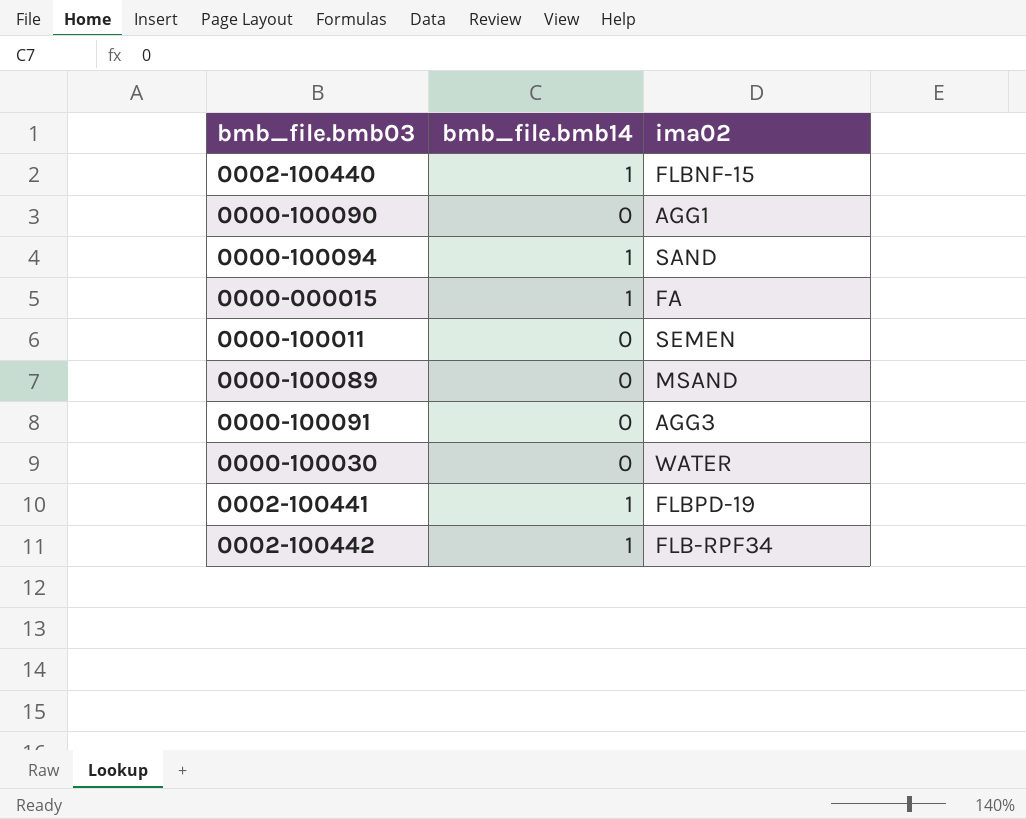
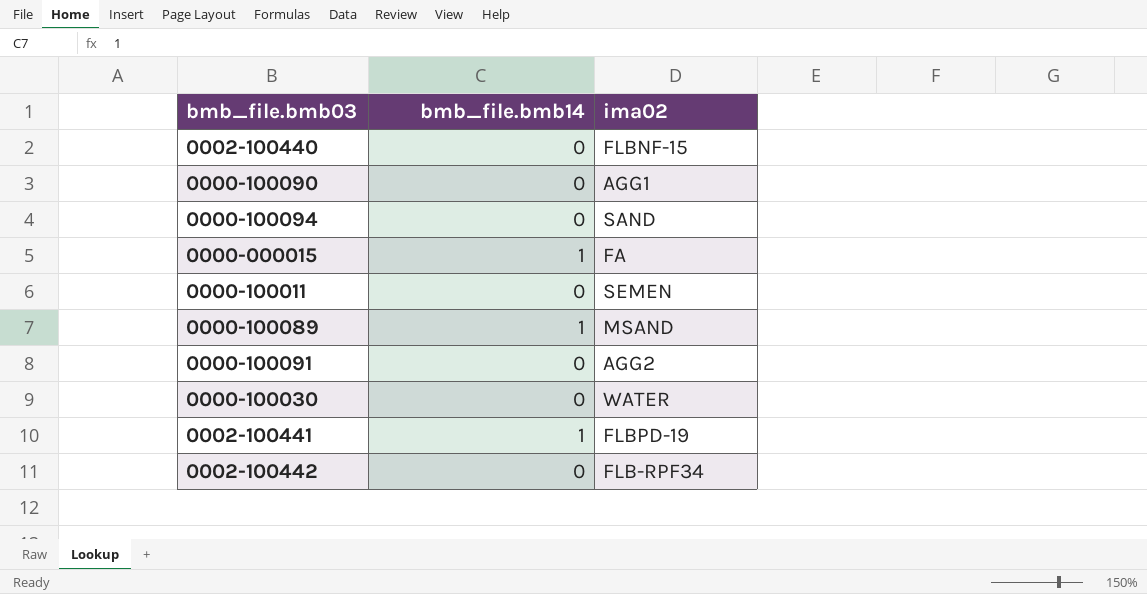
0002-100440 | bmb_file.bmb14: 1 -> 0
0000-100094 | bmb_file.bmb14: 1 -> 0
0000-100089 | bmb_file.bmb14: 0 -> 1
0000-100091 | ima02: AGG3 -> AGG2
0002-100442 | bmb_file.bmb14: 1 -> 0

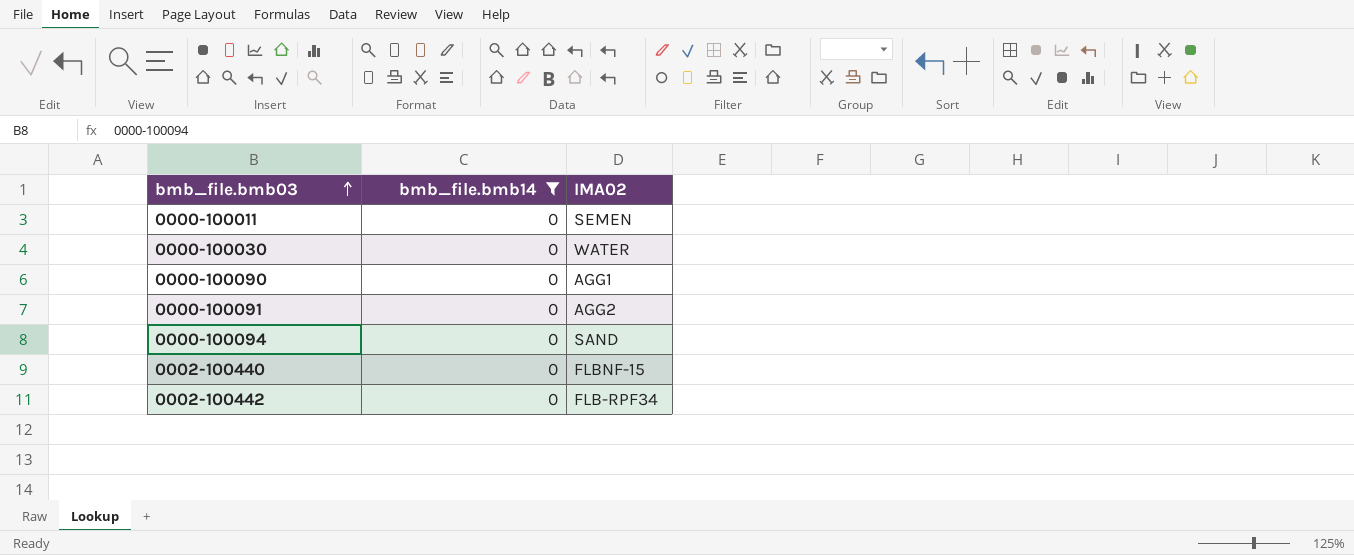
filter: none -> bmb_file.bmb14 = 0
row order: none -> bmb_file.bmb03 ascending
column name: ima02 -> IMA02

